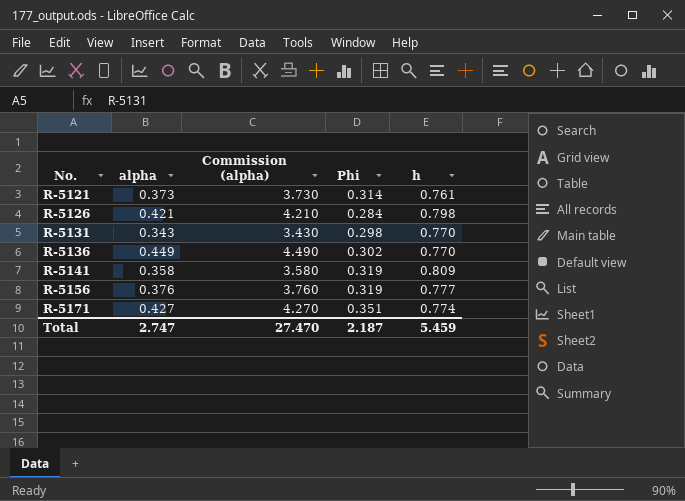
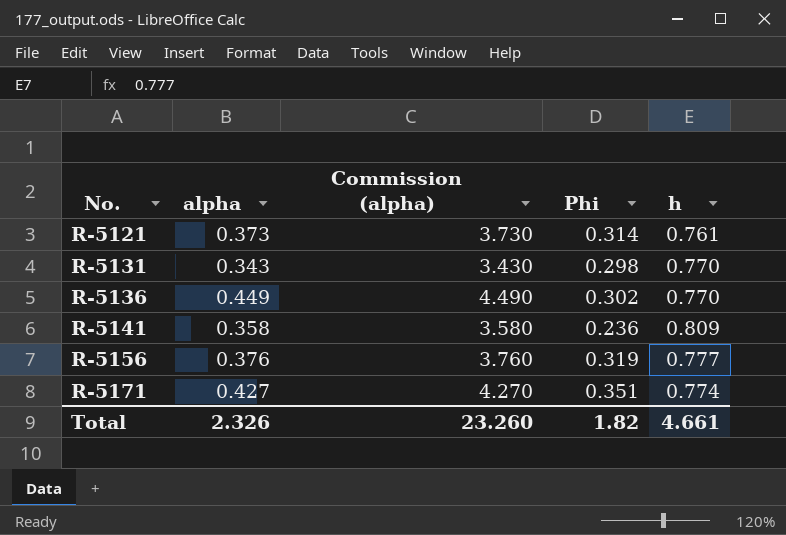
row R-5126: 0.421 | 4.210 | 0.284 | 0.798 -> none
R-5141 | Phi: 0.319 -> 0.236
Total | alpha: 2.747 -> 2.326
Total | Commission (alpha): 27.470 -> 23.260
Total | Phi: 2.187 -> 1.82
Total | h: 5.459 -> 4.661

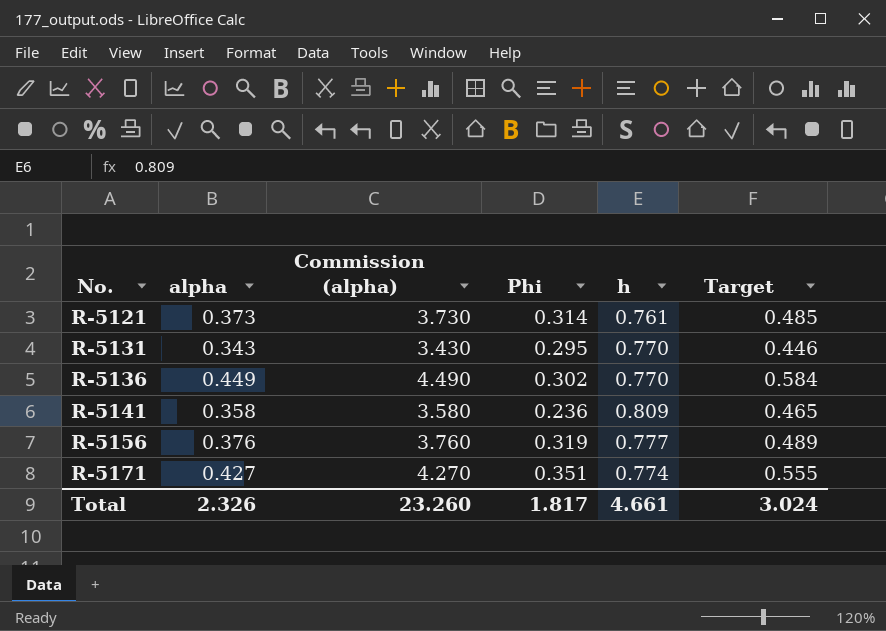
column Target | formula: none -> [alpha] * 1.3
R-5131 | Phi: 0.298 -> 0.295
Total | Phi: 1.82 -> 1.817

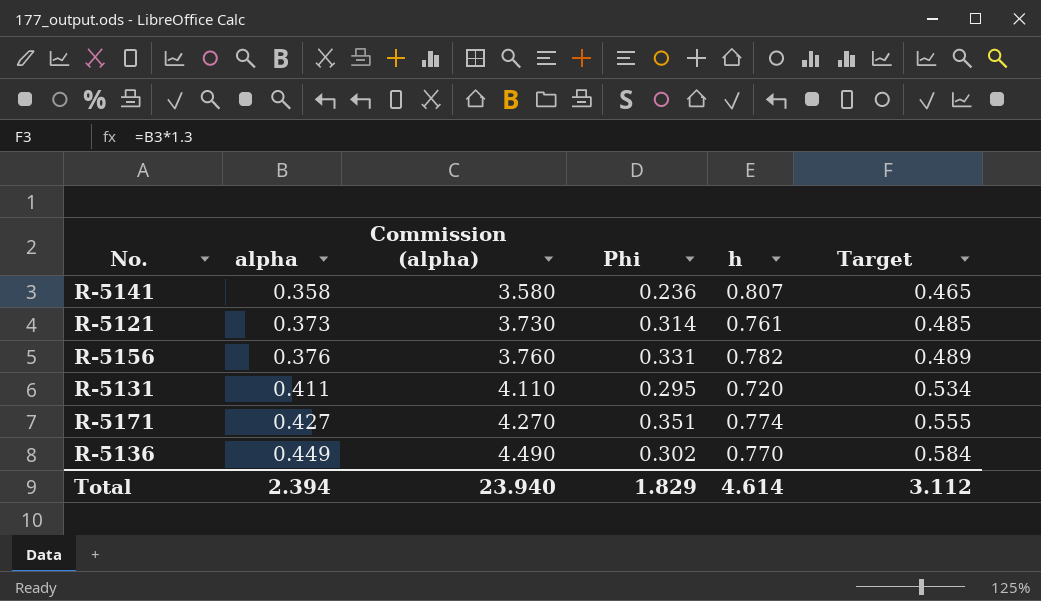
row order: No. ascending -> alpha ascending
R-5141 | h: 0.809 -> 0.807
R-5156 | Phi: 0.319 -> 0.331
R-5156 | h: 0.777 -> 0.782
R-5131 | alpha: 0.343 -> 0.411
R-5131 | Commission (alpha): 3.430 -> 4.110
R-5131 | h: 0.770 -> 0.720
R-5131 | Target: 0.446 -> 0.534
Total | alpha: 2.326 -> 2.394
Total | Commission (alpha): 23.260 -> 23.940
Total | Phi: 1.817 -> 1.829
Total | h: 4.661 -> 4.614
Total | Target: 3.024 -> 3.112

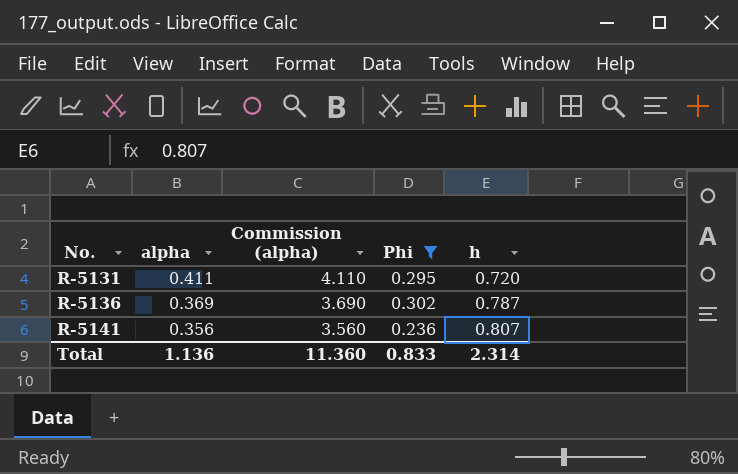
filter: none -> Phi <= 0.302
row order: alpha ascending -> No. ascending
column Target | formula: [alpha] * 1.3 -> none
R-5136 | alpha: 0.449 -> 0.369
R-5136 | Commission (alpha): 4.490 -> 3.690
R-5136 | h: 0.770 -> 0.787
R-5141 | alpha: 0.358 -> 0.356
R-5141 | Commission (alpha): 3.580 -> 3.560
Total | alpha: 2.394 -> 1.136
Total | Commission (alpha): 23.940 -> 11.360
Total | Phi: 1.829 -> 0.833
Total | h: 4.614 -> 2.314

